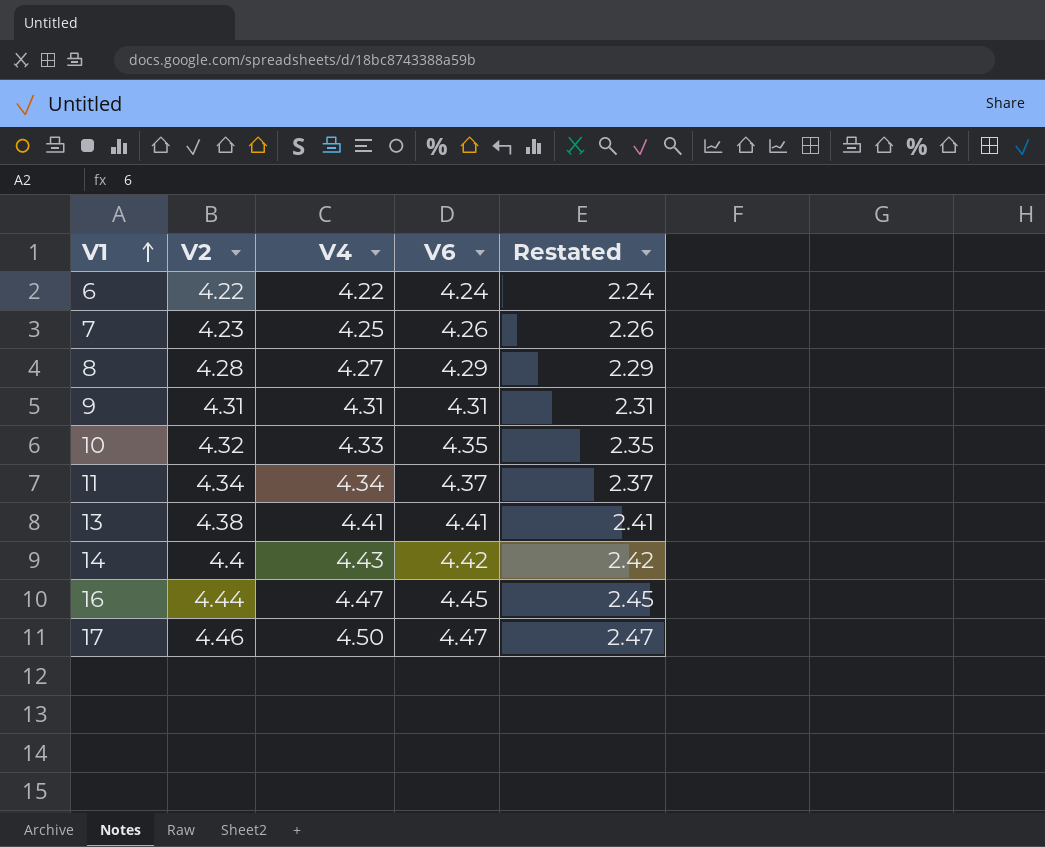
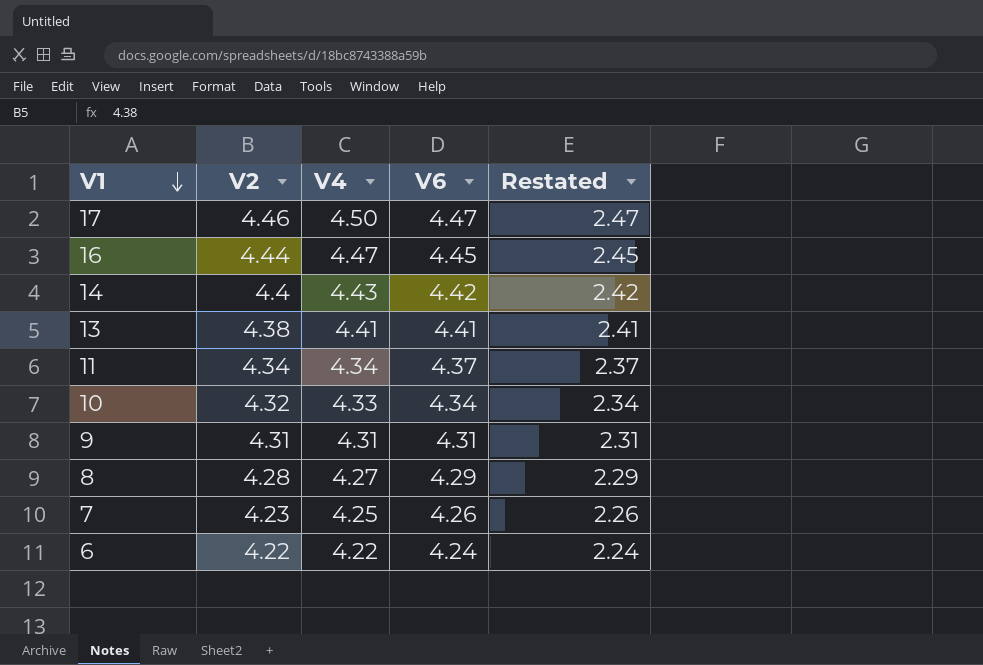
row order: V1 ascending -> V1 descending
10 | V6: 4.35 -> 4.34
10 | Restated: 2.35 -> 2.34

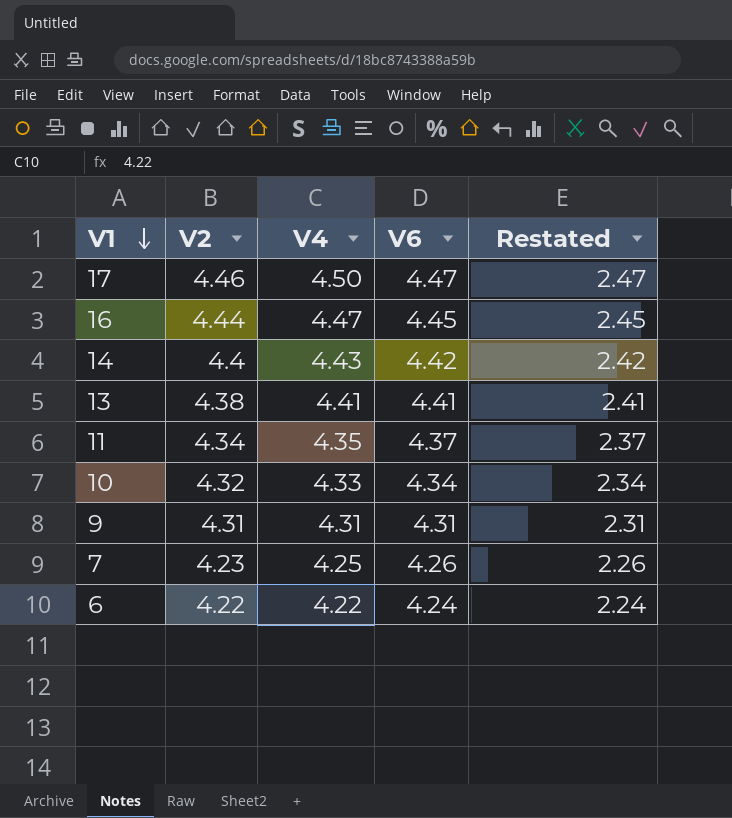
row 8: 4.28 | 4.27 | 4.29 | 2.29 -> none
11 | V4: 4.34 -> 4.35

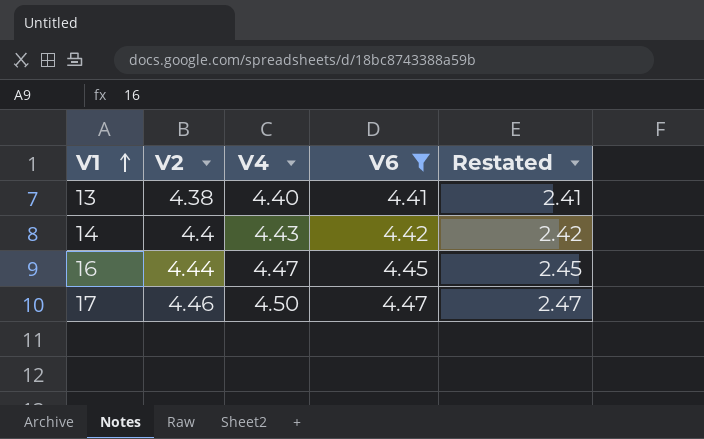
filter: none -> V6 >= 4.41
row order: V1 descending -> V1 ascending
13 | V4: 4.41 -> 4.40

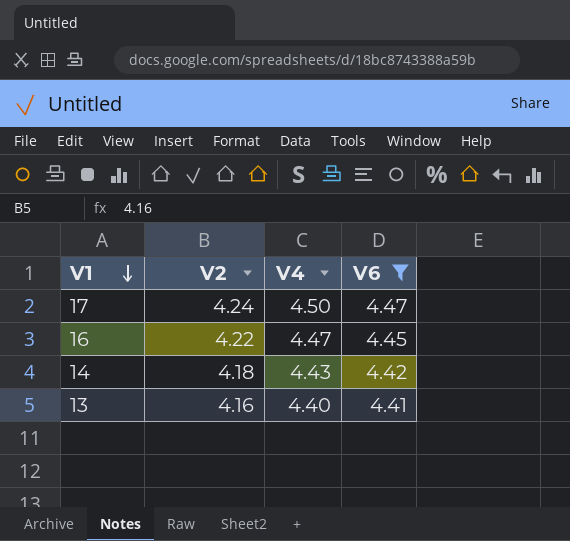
row order: V1 ascending -> V1 descending
column Restated | formula: [V6] - 2 -> none
17 | V2: 4.46 -> 4.24
16 | V2: 4.44 -> 4.22
14 | V2: 4.4 -> 4.18
13 | V2: 4.38 -> 4.16

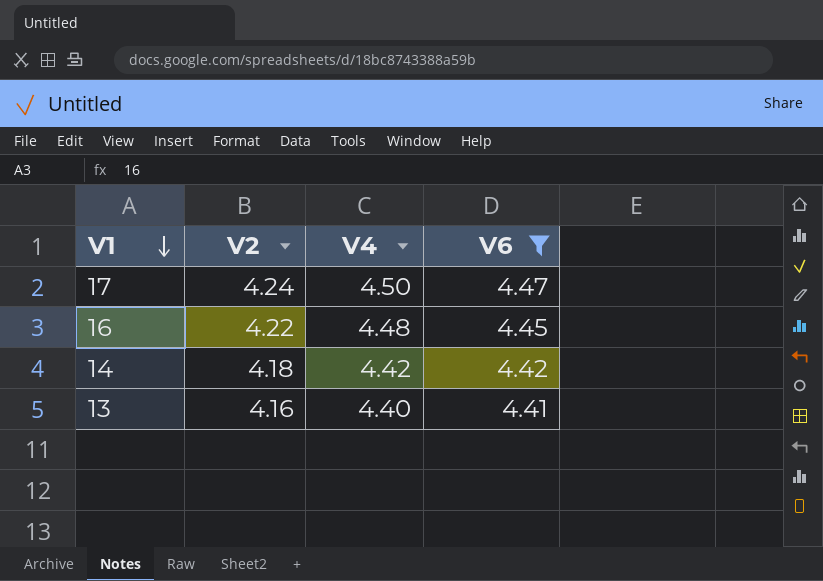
16 | V4: 4.47 -> 4.48
14 | V4: 4.43 -> 4.42

